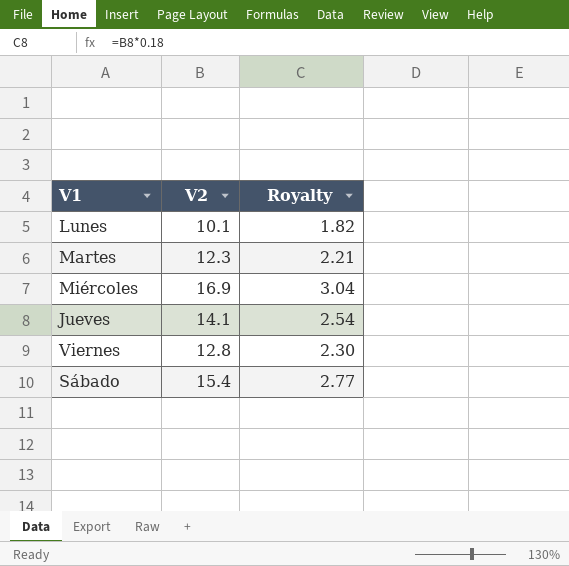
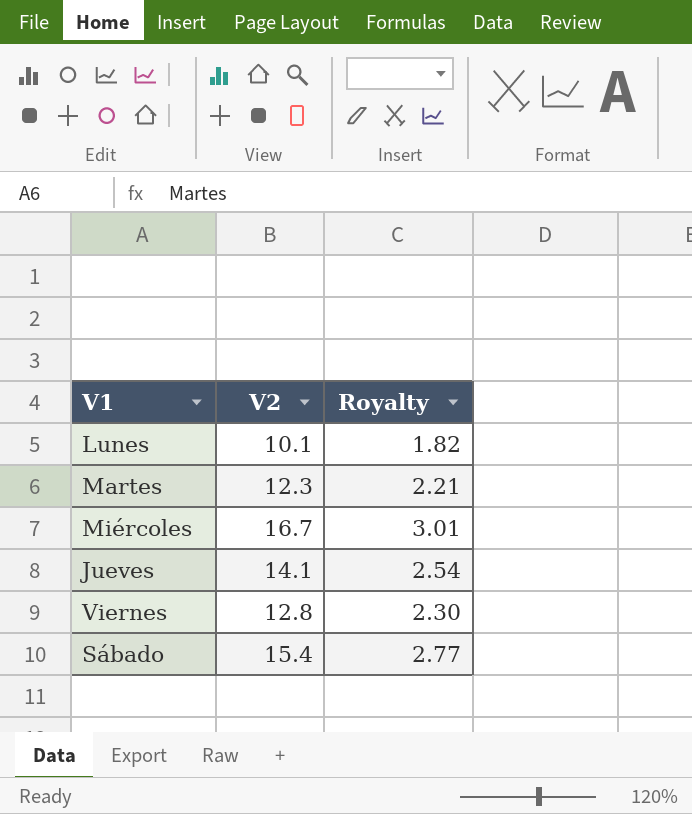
Miércoles | V2: 16.9 -> 16.7
Miércoles | Royalty: 3.04 -> 3.01

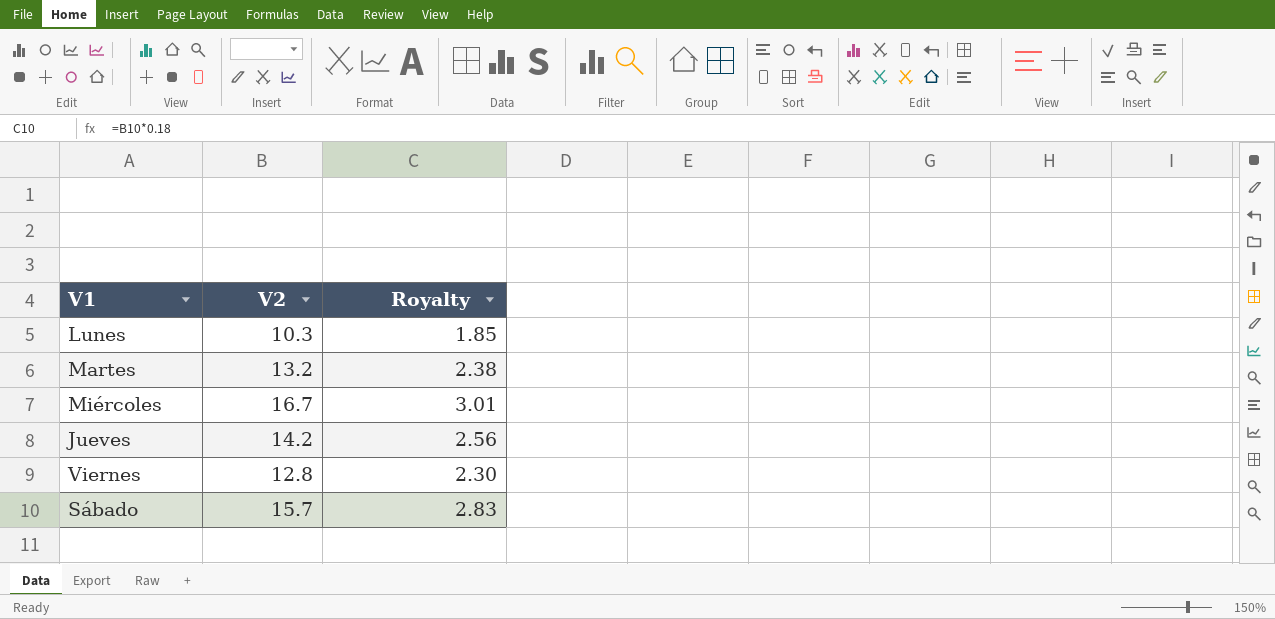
Lunes | V2: 10.1 -> 10.3
Lunes | Royalty: 1.82 -> 1.85
Martes | V2: 12.3 -> 13.2
Martes | Royalty: 2.21 -> 2.38
Jueves | V2: 14.1 -> 14.2
Jueves | Royalty: 2.54 -> 2.56
Sábado | V2: 15.4 -> 15.7
Sábado | Royalty: 2.77 -> 2.83

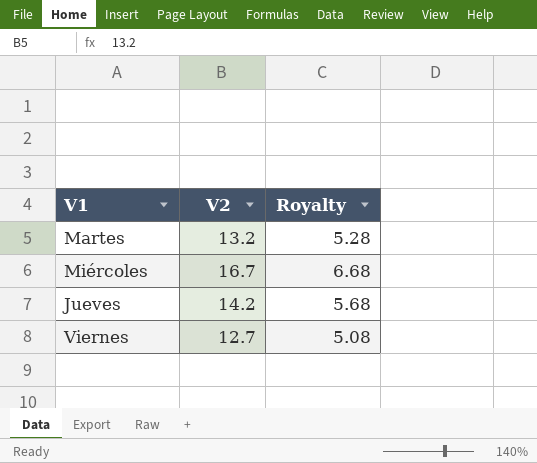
column Royalty | formula: [V2] * 0.18 -> [V2] * 0.4
row Lunes: 10.3 | 1.85 -> none
row Sábado: 15.7 | 2.83 -> none
Viernes | V2: 12.8 -> 12.7

